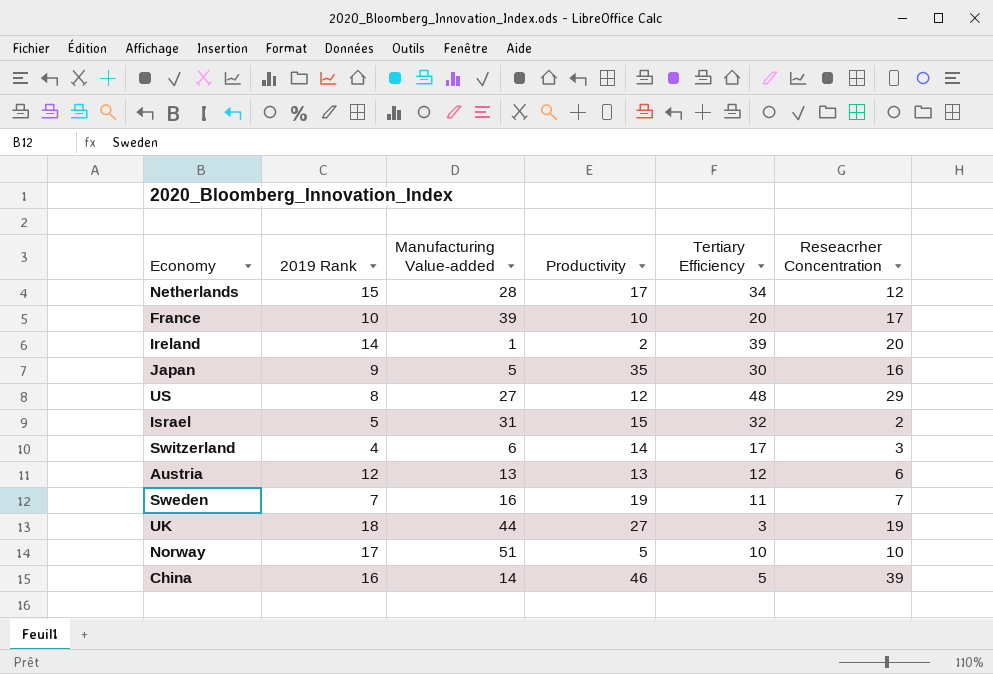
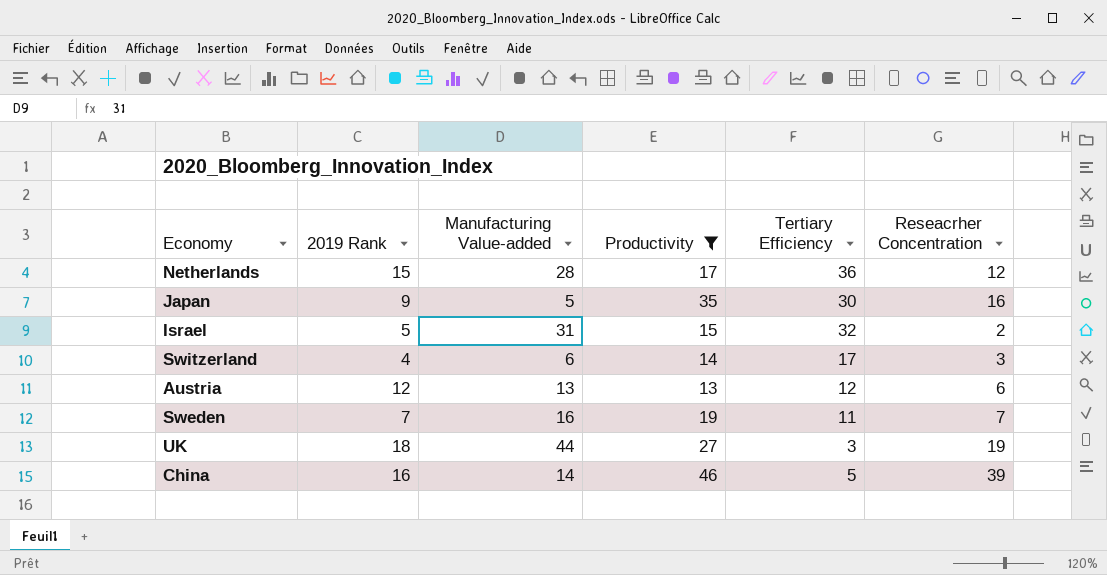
filter: none -> Productivity >= 13
Netherlands | Tertiary Efficiency: 34 -> 36

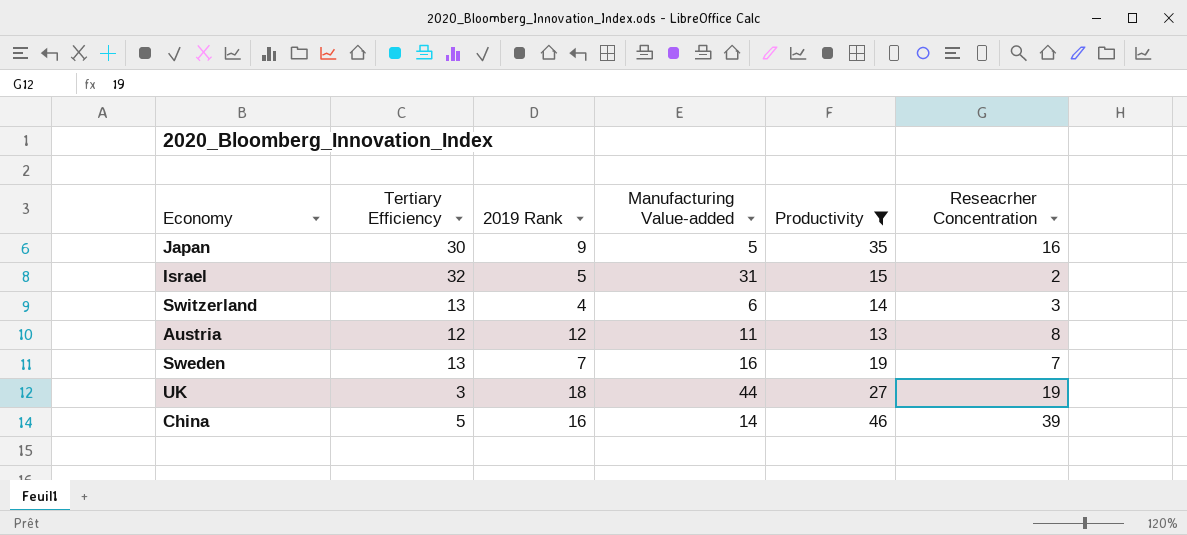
column Tertiary Efficiency | position: 5 -> 2
row Netherlands: 15 | 28 | 17 | 36 | 12 -> none
Switzerland | Tertiary Efficiency: 17 -> 13
Austria | Manufacturing Value-added: 13 -> 11
Austria | Reseacrher Concentration: 6 -> 8
Sweden | Tertiary Efficiency: 11 -> 13

